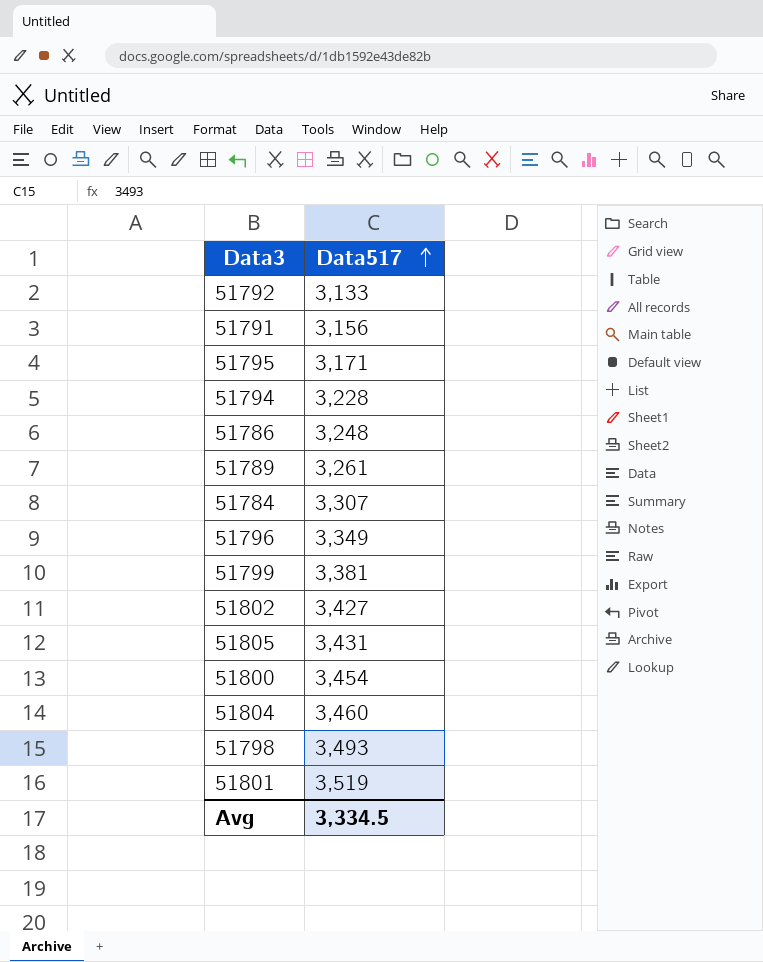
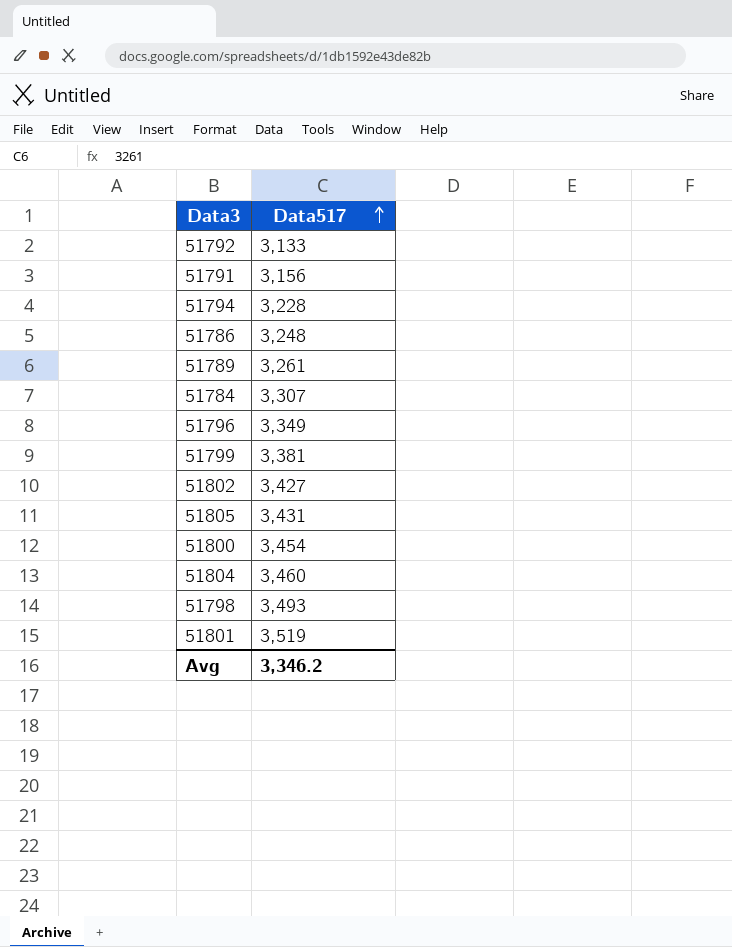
row 51795: 3,171 -> none
Avg | Data517: 3,334.5 -> 3,346.2

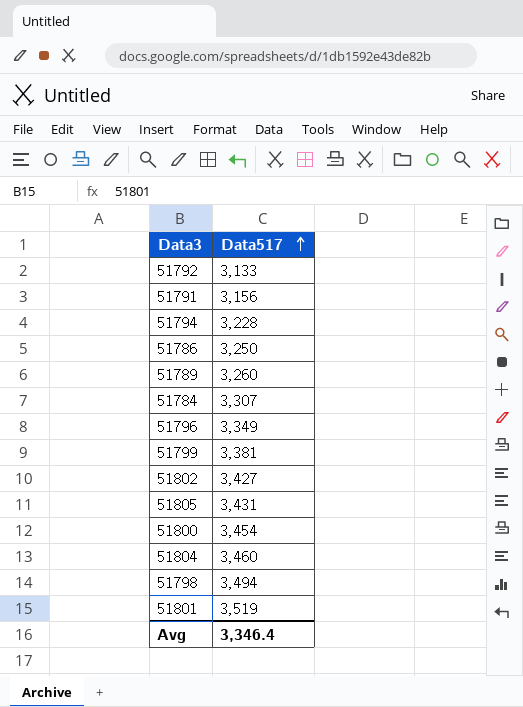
51786 | Data517: 3,248 -> 3,250
51789 | Data517: 3,261 -> 3,260
51798 | Data517: 3,493 -> 3,494
Avg | Data517: 3,346.2 -> 3,346.4

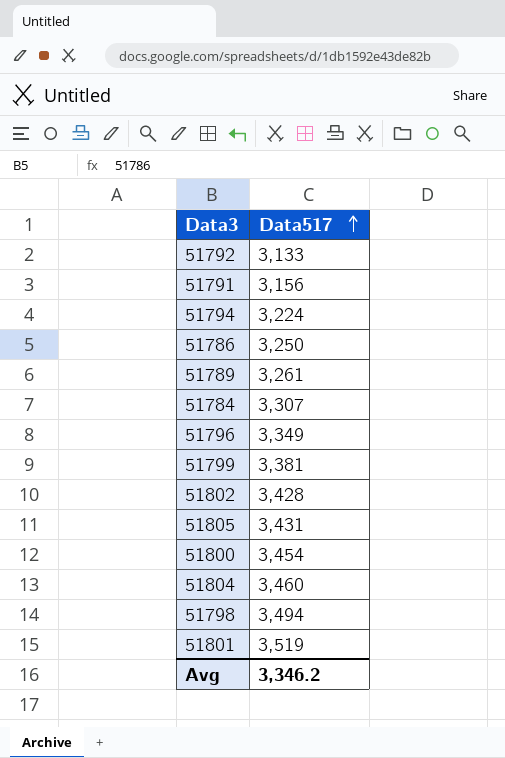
51794 | Data517: 3,228 -> 3,224
51789 | Data517: 3,260 -> 3,261
51802 | Data517: 3,427 -> 3,428
Avg | Data517: 3,346.4 -> 3,346.2

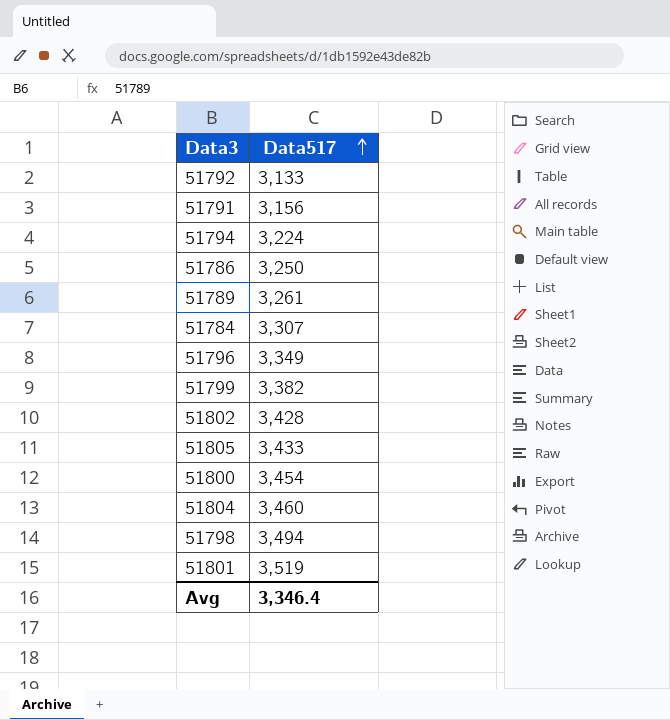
51799 | Data517: 3,381 -> 3,382
51805 | Data517: 3,431 -> 3,433
Avg | Data517: 3,346.2 -> 3,346.4

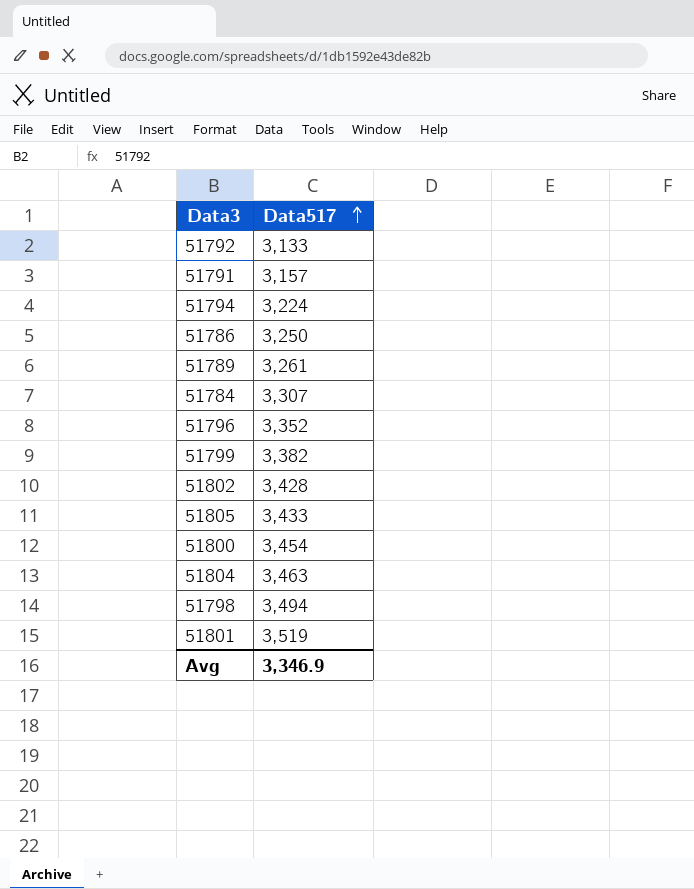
51791 | Data517: 3,156 -> 3,157
51796 | Data517: 3,349 -> 3,352
51804 | Data517: 3,460 -> 3,463
Avg | Data517: 3,346.4 -> 3,346.9

